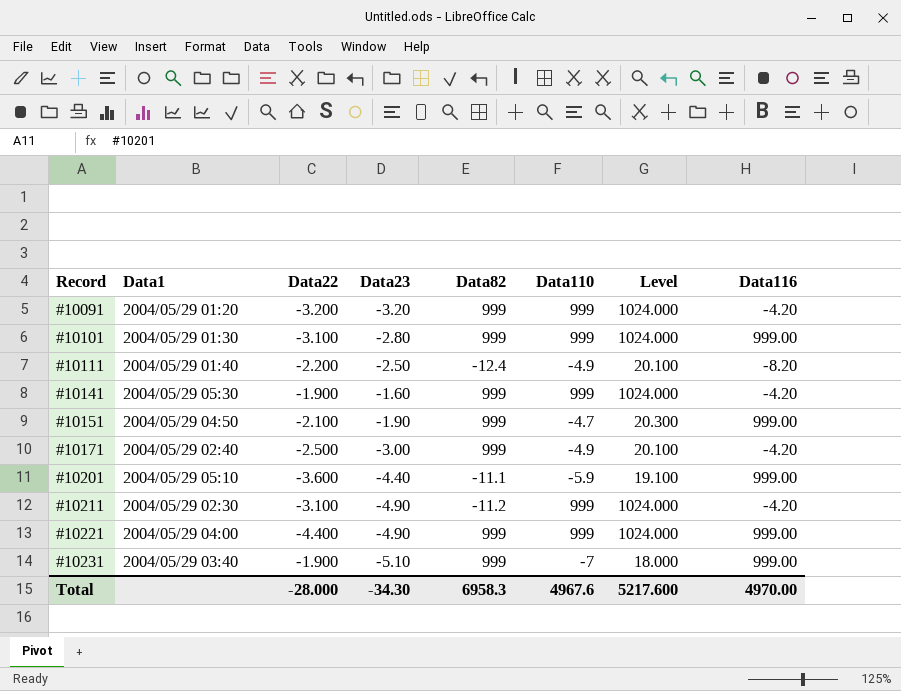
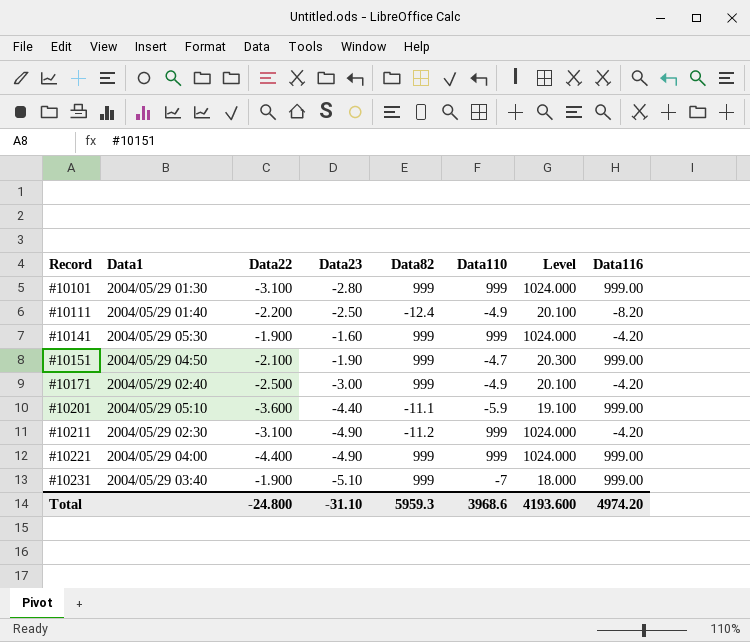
row #10091: 2004/05/29 01:20 | -3.200 | -3.20 | 999 | 999 | 1024.000 | -4.20 -> none
Total | Data22: -28.000 -> -24.800
Total | Data23: -34.30 -> -31.10
Total | Data82: 6958.3 -> 5959.3
Total | Data110: 4967.6 -> 3968.6
Total | Level: 5217.600 -> 4193.600
Total | Data116: 4970.00 -> 4974.20

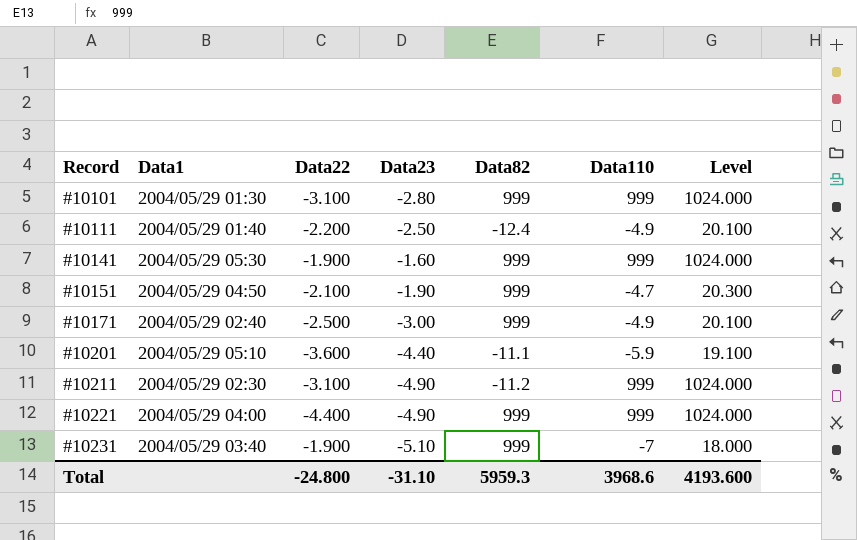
column Data116 | position: 8 -> none

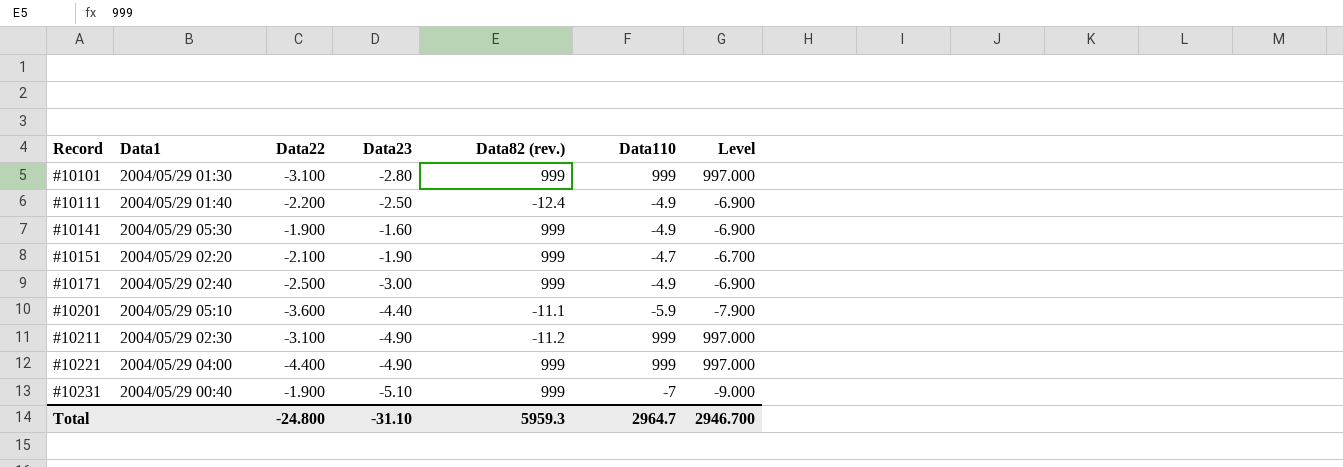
column name: Data82 -> Data82 (rev.)
column Level | formula: [Data110] + 25 -> [Data110] - 2
#10141 | Data110: 999 -> -4.9
#10151 | Data1: 2004/05/29 04:50 -> 2004/05/29 02:20
#10231 | Data1: 2004/05/29 03:40 -> 2004/05/29 00:40
Total | Data110: 3968.6 -> 2964.7
Total | Level: 4193.600 -> 2946.700

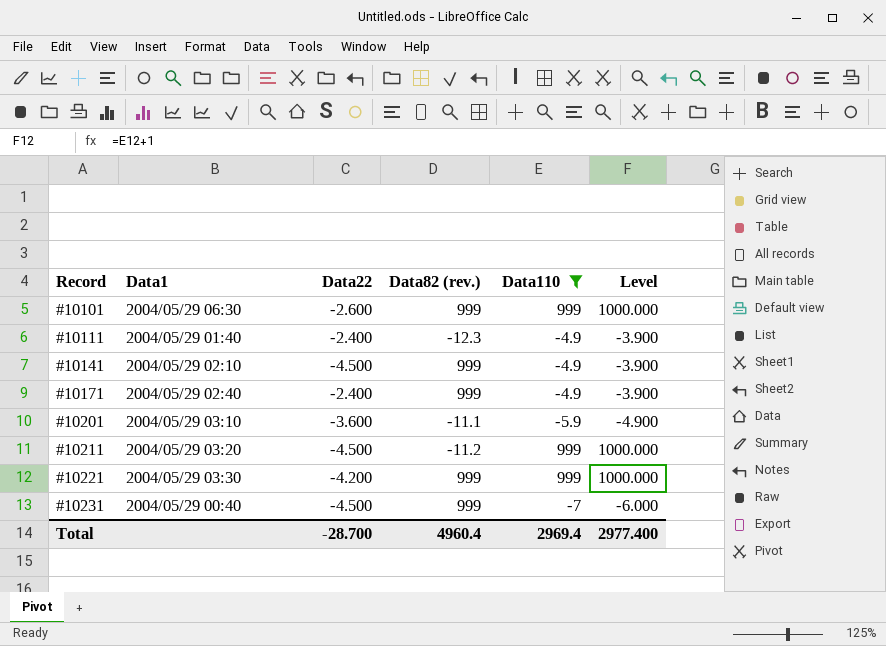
filter: none -> Data110 != -4.7
column Data23 | position: 4 -> none
column Level | formula: [Data110] - 2 -> [Data110] + 1
#10101 | Data1: 2004/05/29 01:30 -> 2004/05/29 06:30
#10101 | Data22: -3.100 -> -2.600
#10111 | Data22: -2.200 -> -2.400
#10111 | Data82 (rev.): -12.4 -> -12.3
#10141 | Data1: 2004/05/29 05:30 -> 2004/05/29 02:10
#10141 | Data22: -1.900 -> -4.500
#10171 | Data22: -2.500 -> -2.400
#10201 | Data1: 2004/05/29 05:10 -> 2004/05/29 03:10
#10211 | Data1: 2004/05/29 02:30 -> 2004/05/29 03:20
#10211 | Data22: -3.100 -> -4.500
#10221 | Data1: 2004/05/29 04:00 -> 2004/05/29 03:30
#10221 | Data22: -4.400 -> -4.200
#10231 | Data22: -1.900 -> -4.500
Total | Data22: -24.800 -> -28.700
Total | Data82 (rev.): 5959.3 -> 4960.4
Total | Data110: 2964.7 -> 2969.4
Total | Level: 2946.700 -> 2977.400

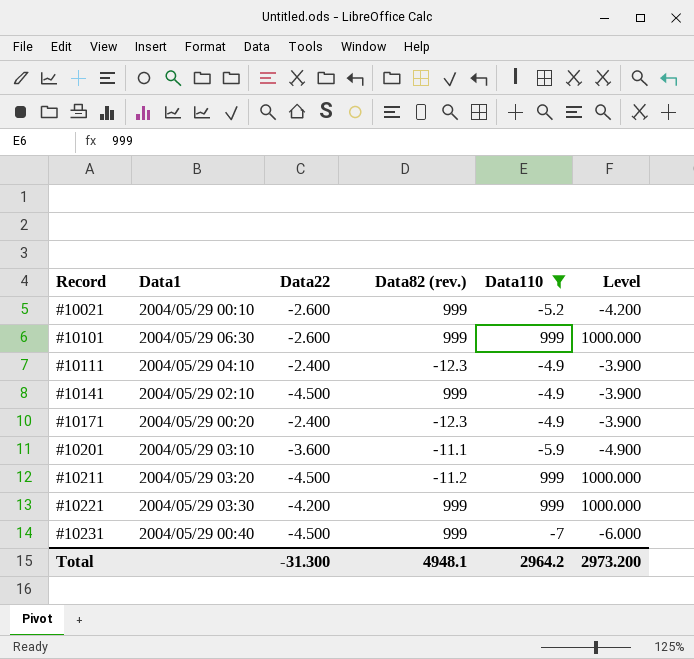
row #10021: none -> 2004/05/29 00:10 | -2.600 | 999 | -5.2 | -4.200
#10111 | Data1: 2004/05/29 01:40 -> 2004/05/29 04:10
#10171 | Data1: 2004/05/29 02:40 -> 2004/05/29 00:20
#10171 | Data82 (rev.): 999 -> -12.3
Total | Data22: -28.700 -> -31.300
Total | Data82 (rev.): 4960.4 -> 4948.1
Total | Data110: 2969.4 -> 2964.2
Total | Level: 2977.400 -> 2973.200

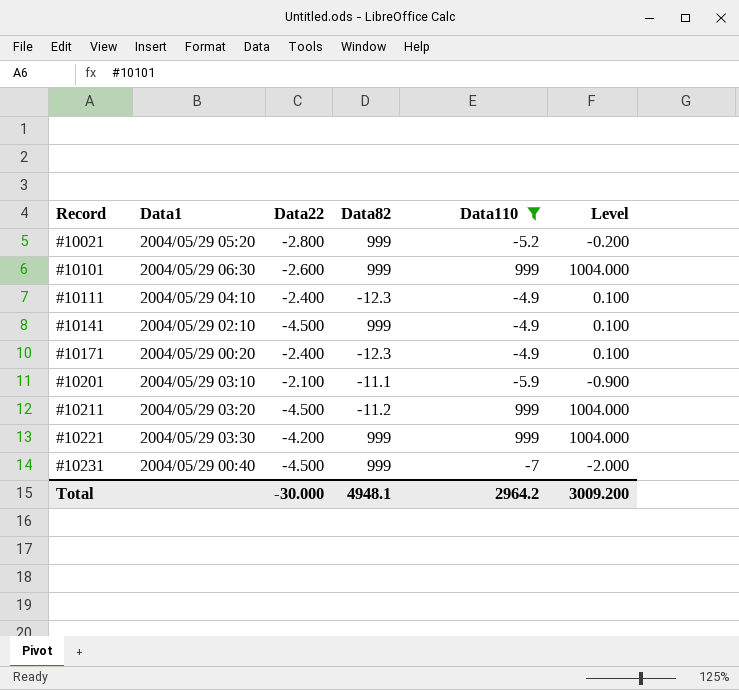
column name: Data82 (rev.) -> Data82
column Level | formula: [Data110] + 1 -> [Data110] + 5
#10021 | Data1: 2004/05/29 00:10 -> 2004/05/29 05:20
#10021 | Data22: -2.600 -> -2.800
#10201 | Data22: -3.600 -> -2.100
Total | Data22: -31.300 -> -30.000
Total | Level: 2973.200 -> 3009.200

